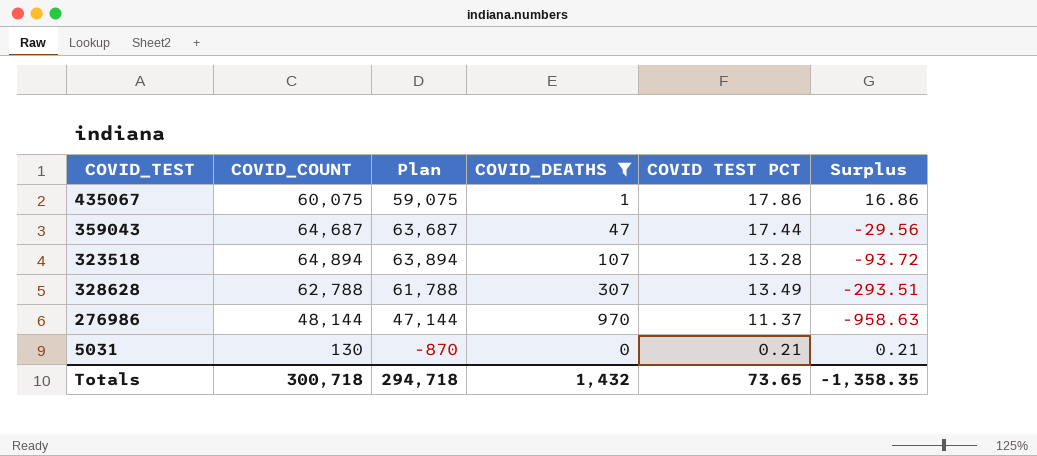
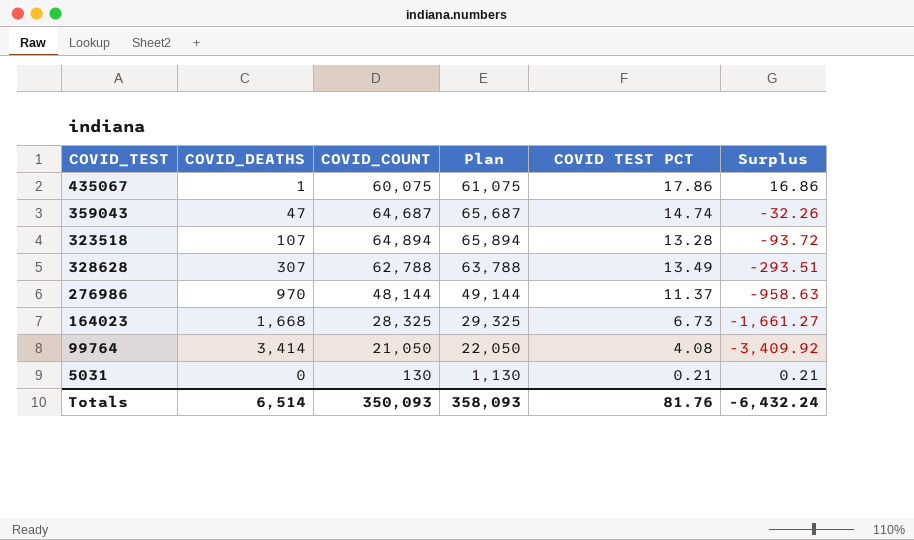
filter: COVID_DEATHS <= 970 -> none
column COVID_DEATHS | position: 4 -> 2
column Plan | formula: [COVID_COUNT] - 1000 -> [COVID_COUNT] + 1000
359043 | COVID TEST PCT: 17.44 -> 14.74
359043 | Surplus: -29.56 -> -32.26
Totals | COVID_DEATHS: 1,432 -> 6,514
Totals | COVID_COUNT: 300,718 -> 350,093
Totals | Plan: 294,718 -> 358,093
Totals | COVID TEST PCT: 73.65 -> 81.76
Totals | Surplus: -1,358.35 -> -6,432.24

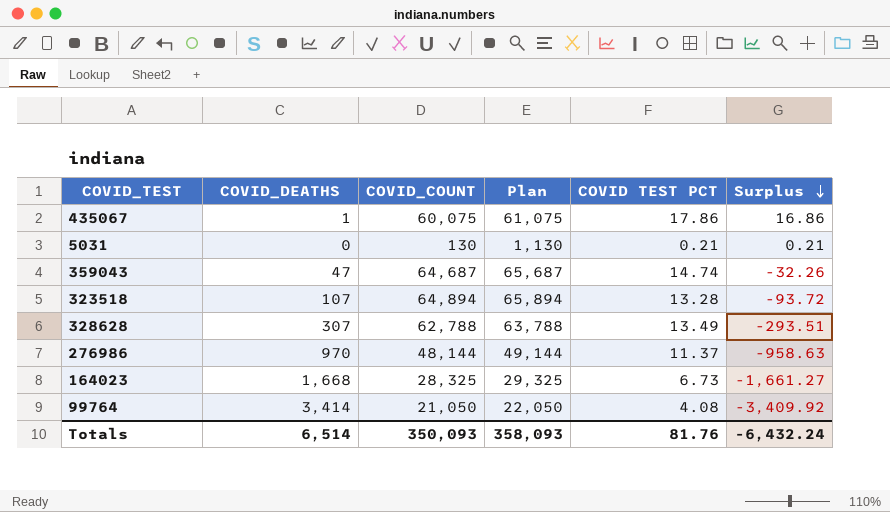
row order: none -> Surplus descending

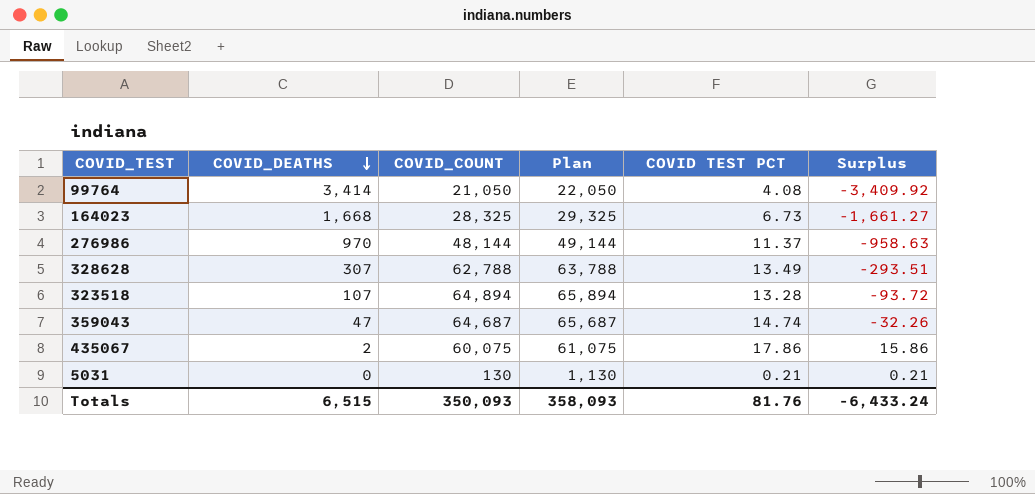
row order: Surplus descending -> COVID_DEATHS descending
435067 | COVID_DEATHS: 1 -> 2
435067 | Surplus: 16.86 -> 15.86
Totals | COVID_DEATHS: 6,514 -> 6,515
Totals | Surplus: -6,432.24 -> -6,433.24

